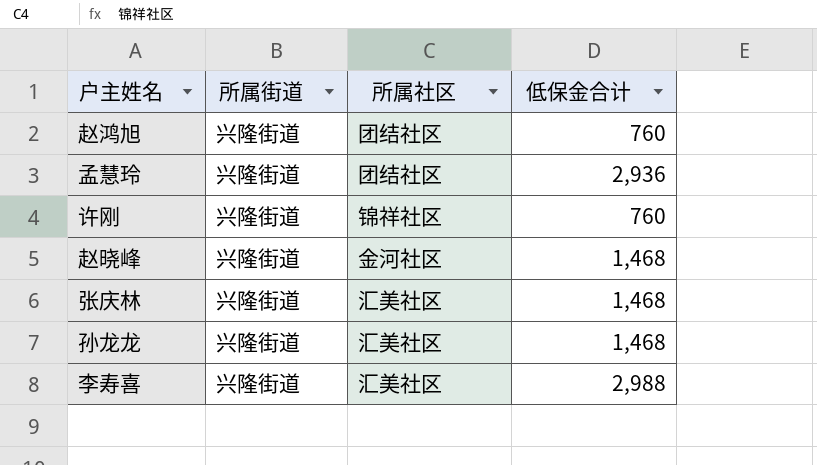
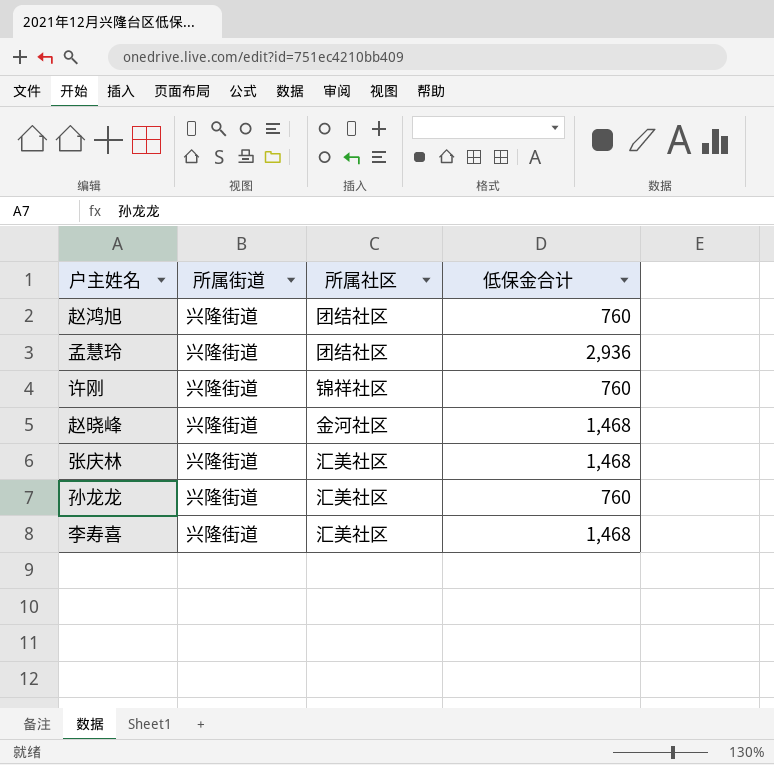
孙龙龙 | 低保金合计: 1,468 -> 760
李寿喜 | 低保金合计: 2,988 -> 1,468

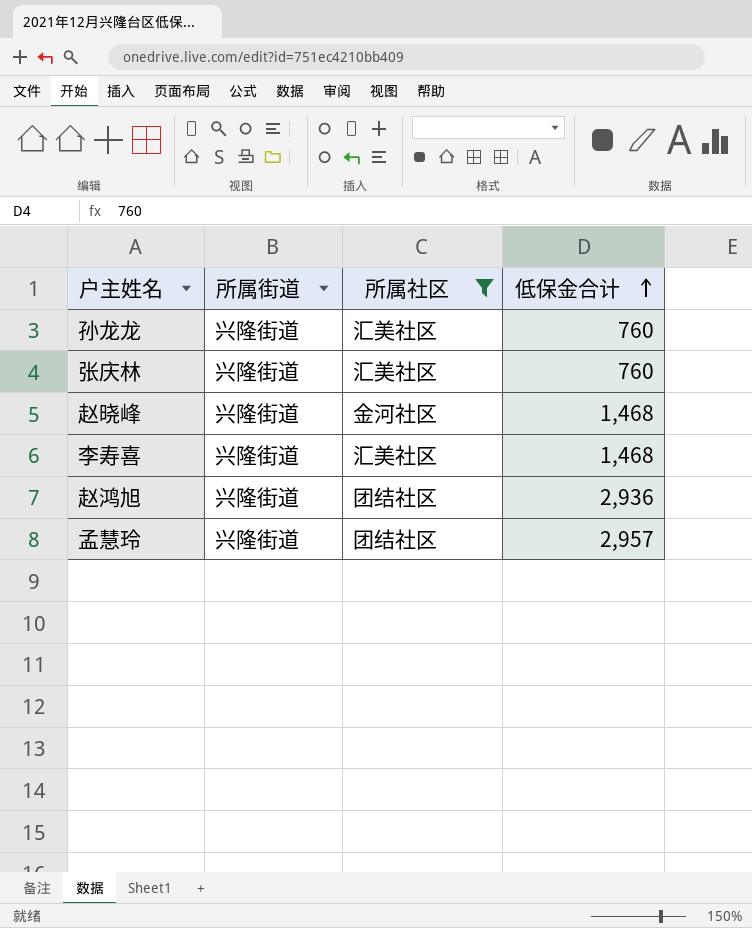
filter: none -> 所属社区 != 锦祥社区
row order: none -> 低保金合计 ascending
张庆林 | 低保金合计: 1,468 -> 760
赵鸿旭 | 低保金合计: 760 -> 2,936
孟慧玲 | 低保金合计: 2,936 -> 2,957

